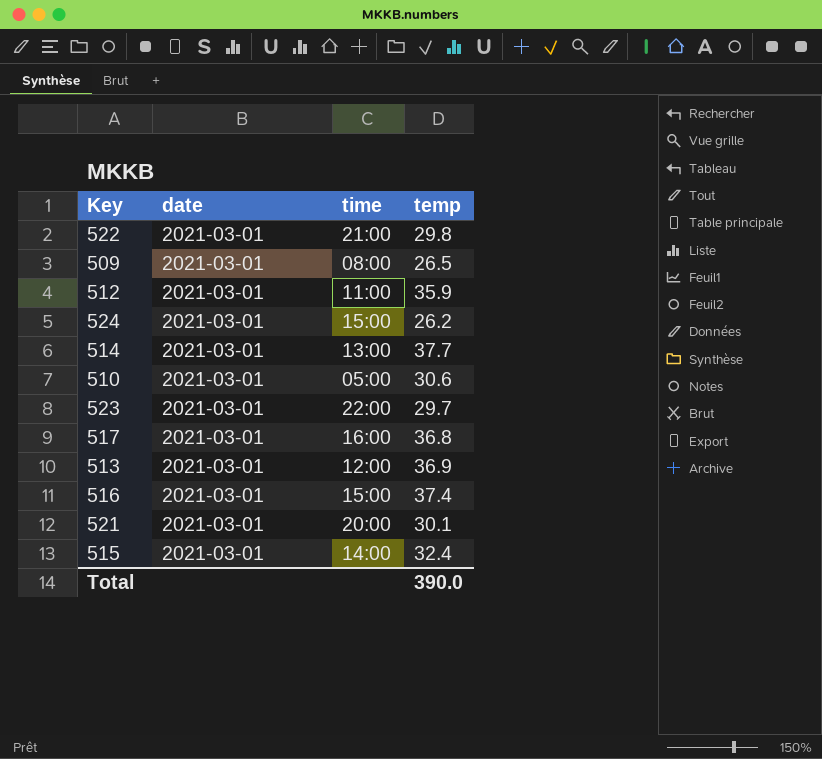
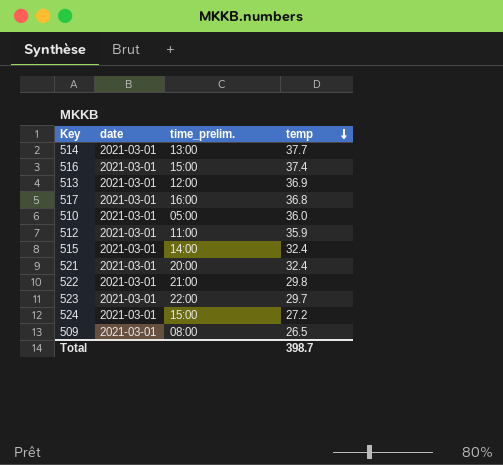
row order: none -> temp descending
column name: time -> time_prelim.
510 | temp: 30.6 -> 36.0
521 | temp: 30.1 -> 32.4
524 | temp: 26.2 -> 27.2
Total | temp: 390.0 -> 398.7

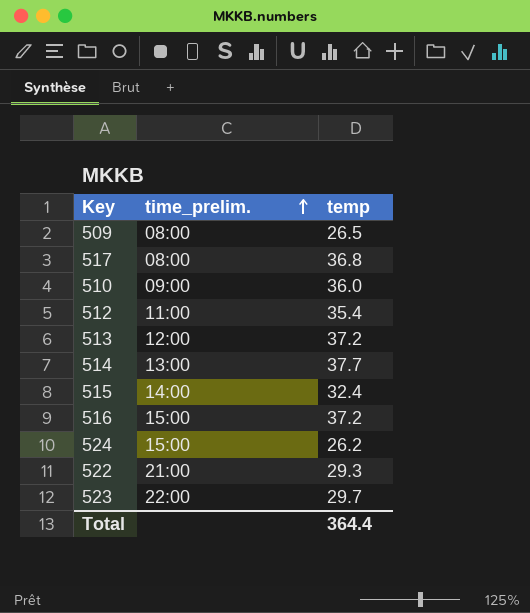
row order: temp descending -> time_prelim. ascending
column date | position: 2 -> none
row 521: 2021-03-01 | 20:00 | 32.4 -> none
517 | time_prelim.: 16:00 -> 08:00
510 | time_prelim.: 05:00 -> 09:00
512 | temp: 35.9 -> 35.4
513 | temp: 36.9 -> 37.2
516 | temp: 37.4 -> 37.2
524 | temp: 27.2 -> 26.2
522 | temp: 29.8 -> 29.3
Total | temp: 398.7 -> 364.4

